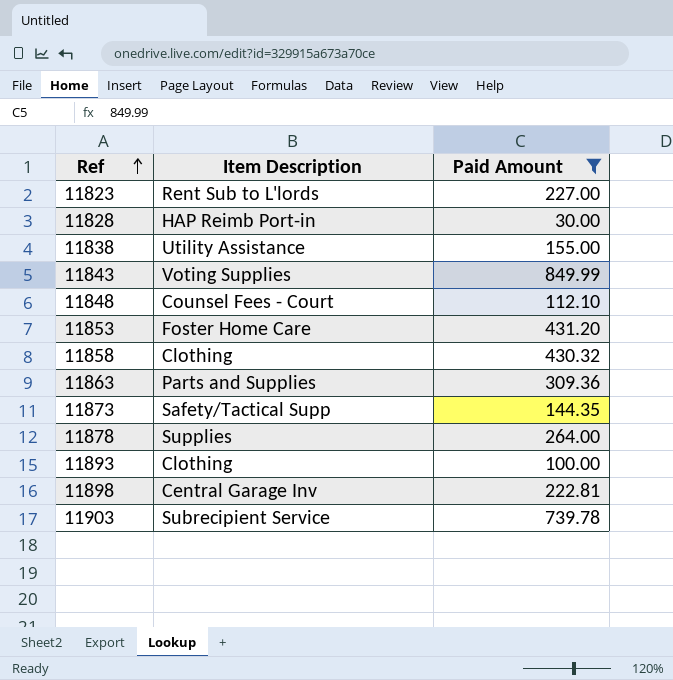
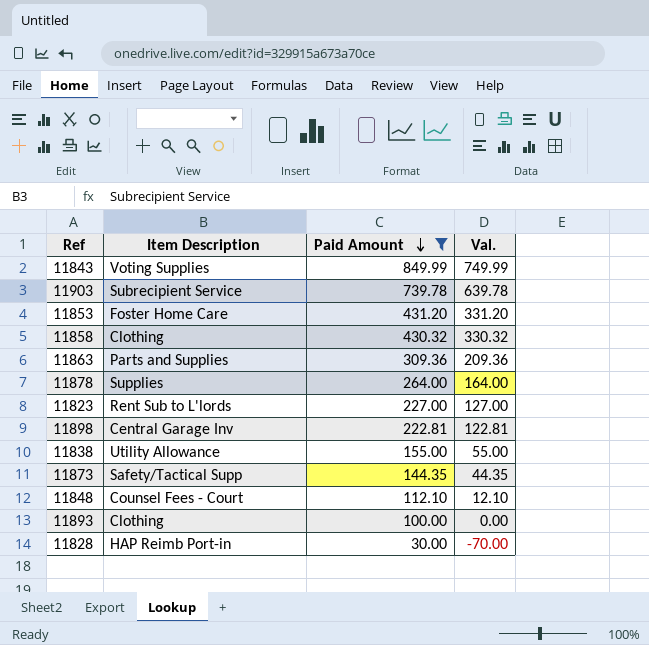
row order: Ref ascending -> Paid Amount descending
column Val. | formula: none -> [Paid Amount] - 100
11838 | Item Description: Utility Assistance -> Utility Allowance

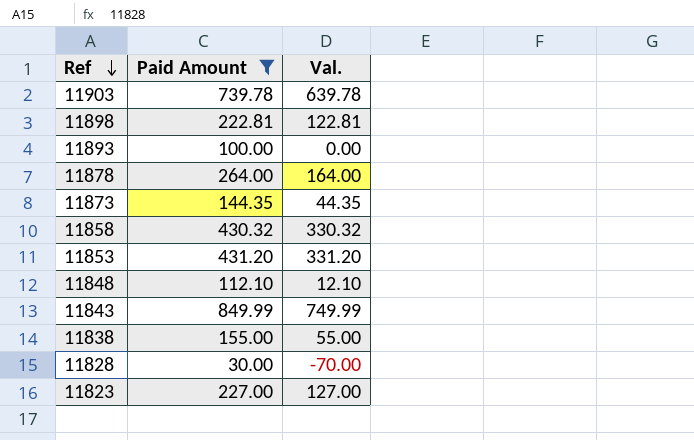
row order: Paid Amount descending -> Ref descending
column Item Description | position: 2 -> none
row 11863: Parts and Supplies | 309.36 | 209.36 -> none

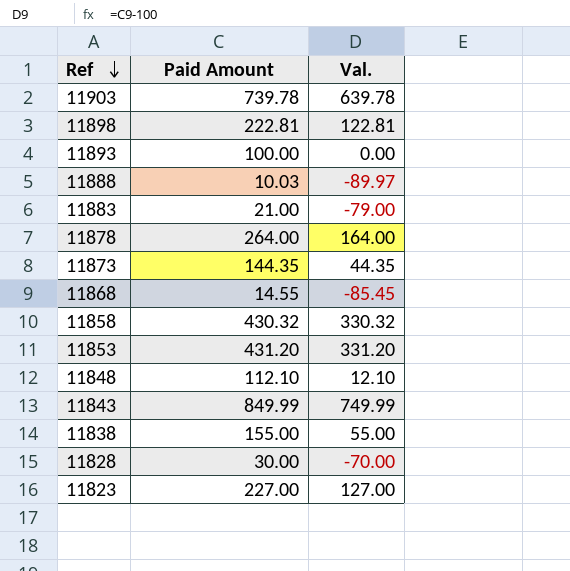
filter: Paid Amount >= 30.00 -> none

